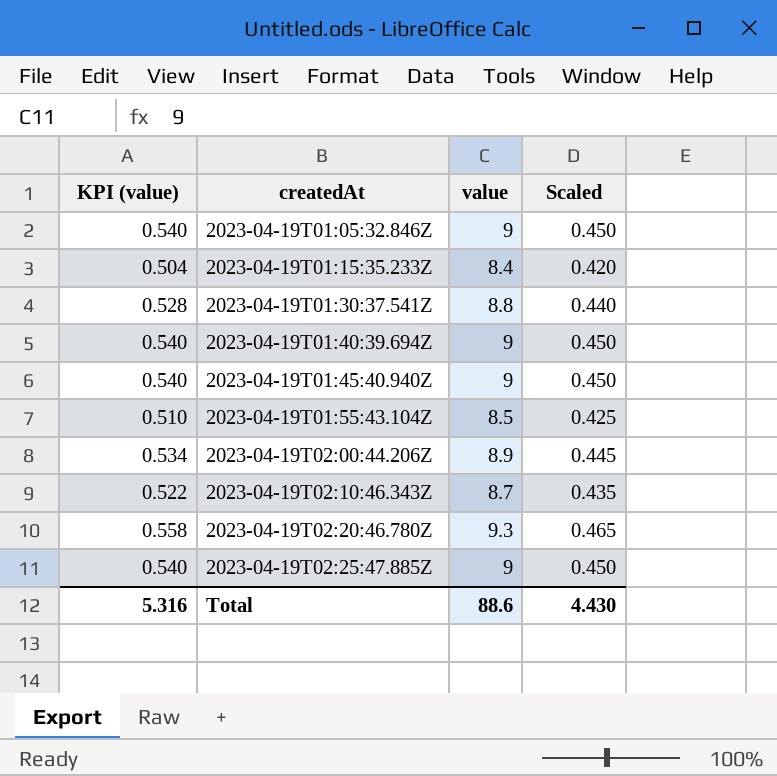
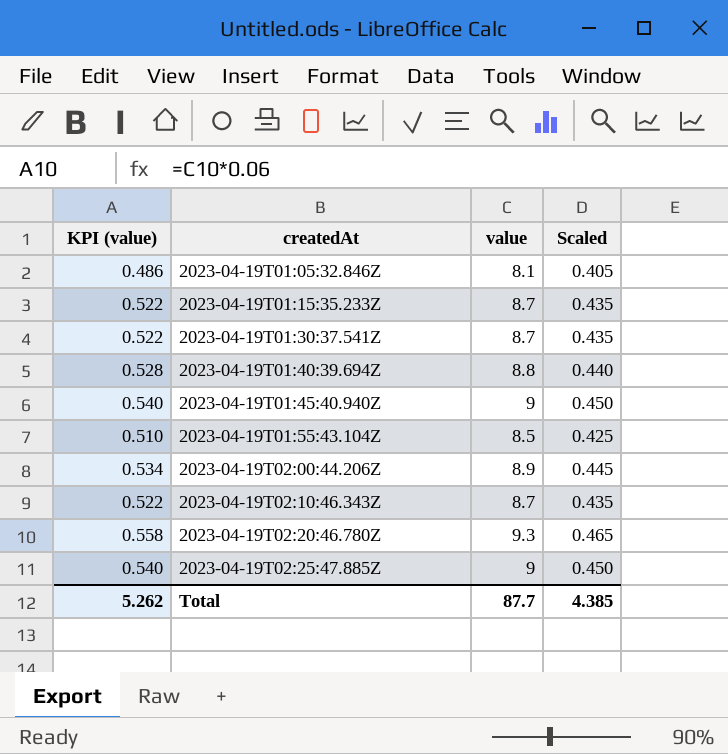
2023-04-19T01:05:32.846Z | KPI (value): 0.540 -> 0.486
2023-04-19T01:05:32.846Z | value: 9 -> 8.1
2023-04-19T01:05:32.846Z | Scaled: 0.450 -> 0.405
2023-04-19T01:15:35.233Z | KPI (value): 0.504 -> 0.522
2023-04-19T01:15:35.233Z | value: 8.4 -> 8.7
2023-04-19T01:15:35.233Z | Scaled: 0.420 -> 0.435
2023-04-19T01:30:37.541Z | KPI (value): 0.528 -> 0.522
2023-04-19T01:30:37.541Z | value: 8.8 -> 8.7
2023-04-19T01:30:37.541Z | Scaled: 0.440 -> 0.435
2023-04-19T01:40:39.694Z | KPI (value): 0.540 -> 0.528
2023-04-19T01:40:39.694Z | value: 9 -> 8.8
2023-04-19T01:40:39.694Z | Scaled: 0.450 -> 0.440
Total | KPI (value): 5.316 -> 5.262
Total | value: 88.6 -> 87.7
Total | Scaled: 4.430 -> 4.385

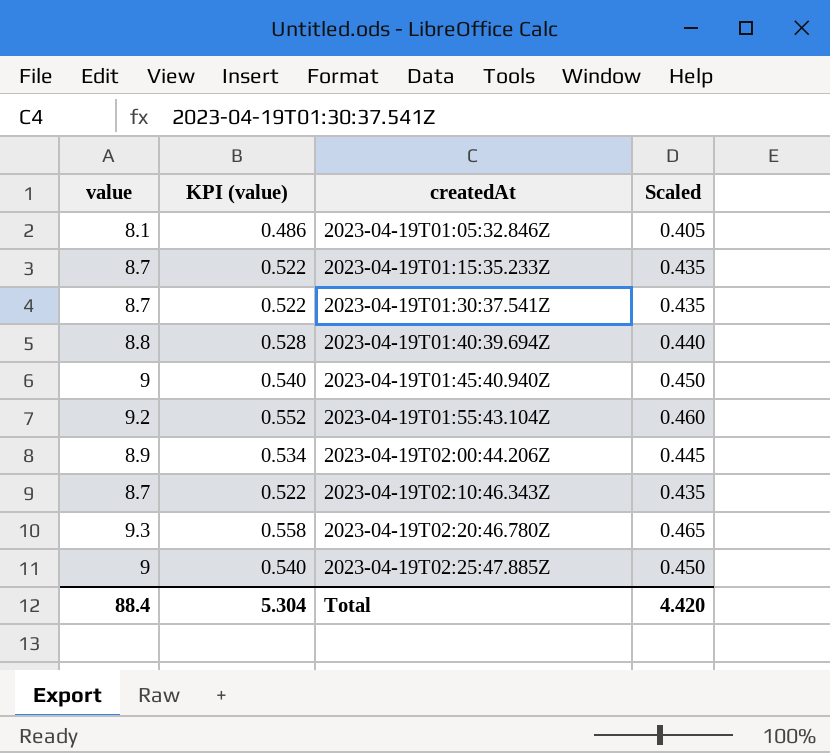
column value | position: 3 -> 1
2023-04-19T01:55:43.104Z | value: 8.5 -> 9.2
2023-04-19T01:55:43.104Z | KPI (value): 0.510 -> 0.552
2023-04-19T01:55:43.104Z | Scaled: 0.425 -> 0.460
Total | value: 87.7 -> 88.4
Total | KPI (value): 5.262 -> 5.304
Total | Scaled: 4.385 -> 4.420

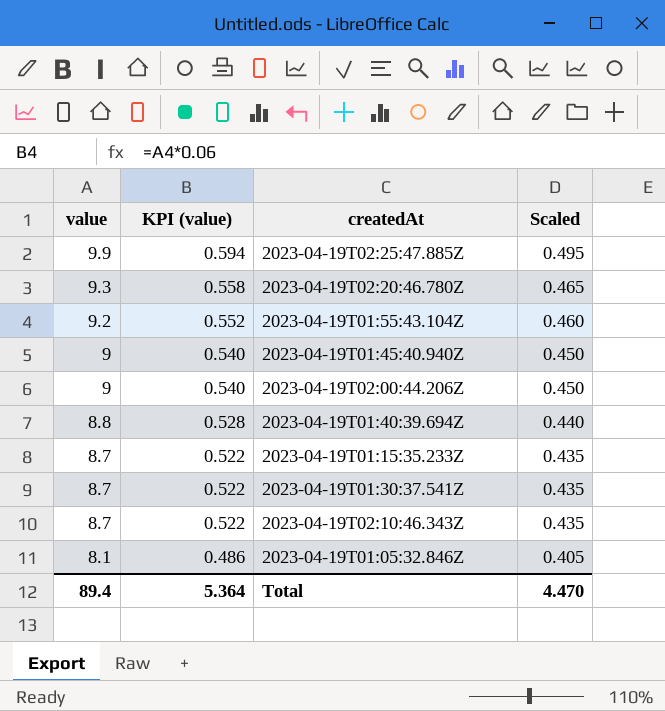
row order: createdAt ascending -> value descending
2023-04-19T02:25:47.885Z | value: 9 -> 9.9
2023-04-19T02:25:47.885Z | KPI (value): 0.540 -> 0.594
2023-04-19T02:25:47.885Z | Scaled: 0.450 -> 0.495
2023-04-19T02:00:44.206Z | value: 8.9 -> 9
2023-04-19T02:00:44.206Z | KPI (value): 0.534 -> 0.540
2023-04-19T02:00:44.206Z | Scaled: 0.445 -> 0.450
Total | value: 88.4 -> 89.4
Total | KPI (value): 5.304 -> 5.364
Total | Scaled: 4.420 -> 4.470

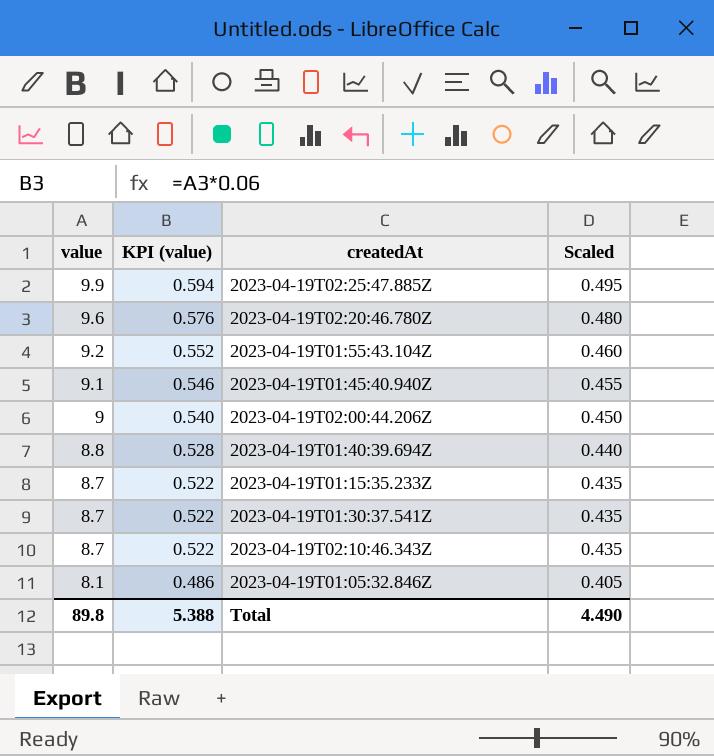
2023-04-19T02:20:46.780Z | value: 9.3 -> 9.6
2023-04-19T02:20:46.780Z | KPI (value): 0.558 -> 0.576
2023-04-19T02:20:46.780Z | Scaled: 0.465 -> 0.480
2023-04-19T01:45:40.940Z | value: 9 -> 9.1
2023-04-19T01:45:40.940Z | KPI (value): 0.540 -> 0.546
2023-04-19T01:45:40.940Z | Scaled: 0.450 -> 0.455
Total | value: 89.4 -> 89.8
Total | KPI (value): 5.364 -> 5.388
Total | Scaled: 4.470 -> 4.490

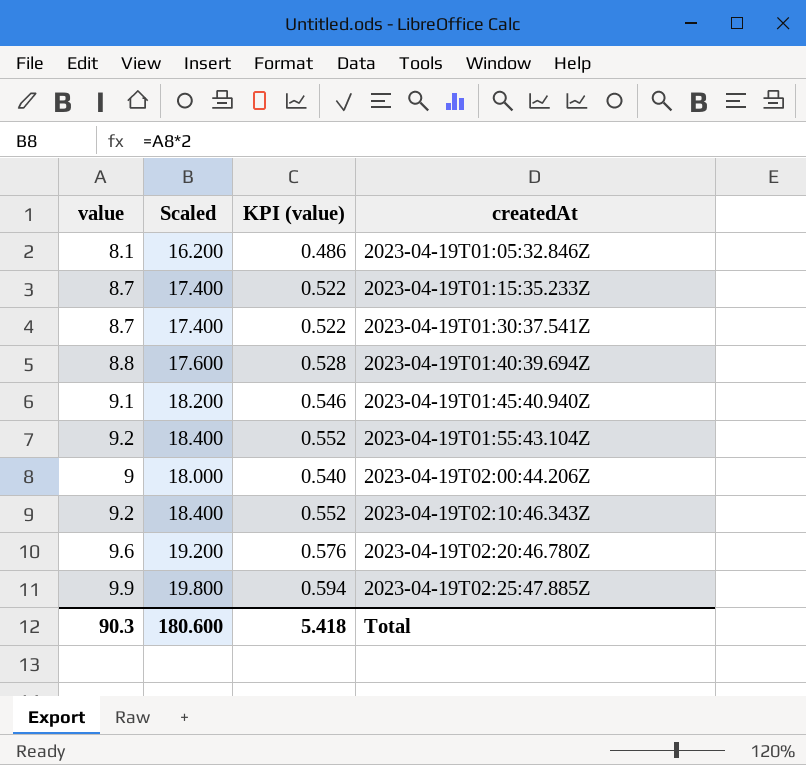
row order: value descending -> createdAt ascending
column Scaled | formula: [value] * 0.05 -> [value] * 2
column Scaled | position: 4 -> 2
2023-04-19T02:10:46.343Z | value: 8.7 -> 9.2
2023-04-19T02:10:46.343Z | KPI (value): 0.522 -> 0.552
Total | value: 89.8 -> 90.3
Total | Scaled: 4.490 -> 180.600
Total | KPI (value): 5.388 -> 5.418

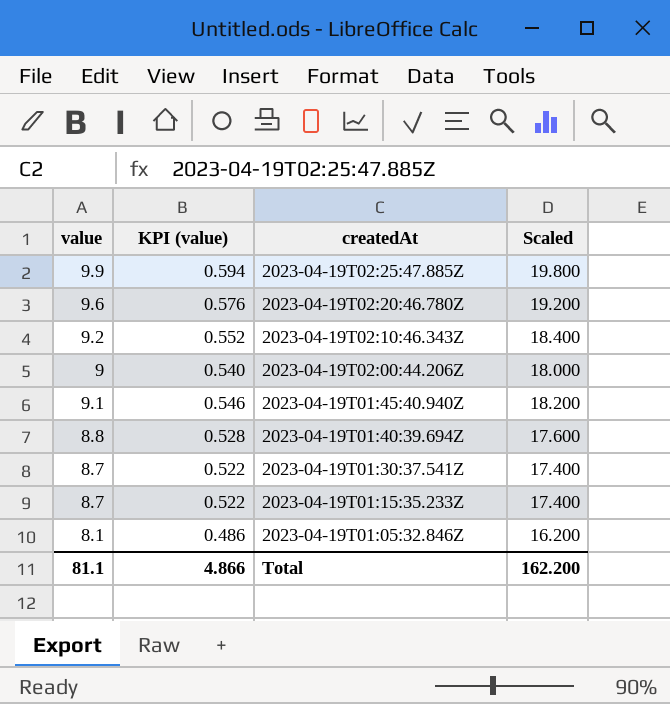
row order: createdAt ascending -> createdAt descending
column Scaled | position: 2 -> 4
row 2023-04-19T01:55:43.104Z: 9.2 | 18.400 | 0.552 -> none
Total | value: 90.3 -> 81.1
Total | KPI (value): 5.418 -> 4.866
Total | Scaled: 180.600 -> 162.200

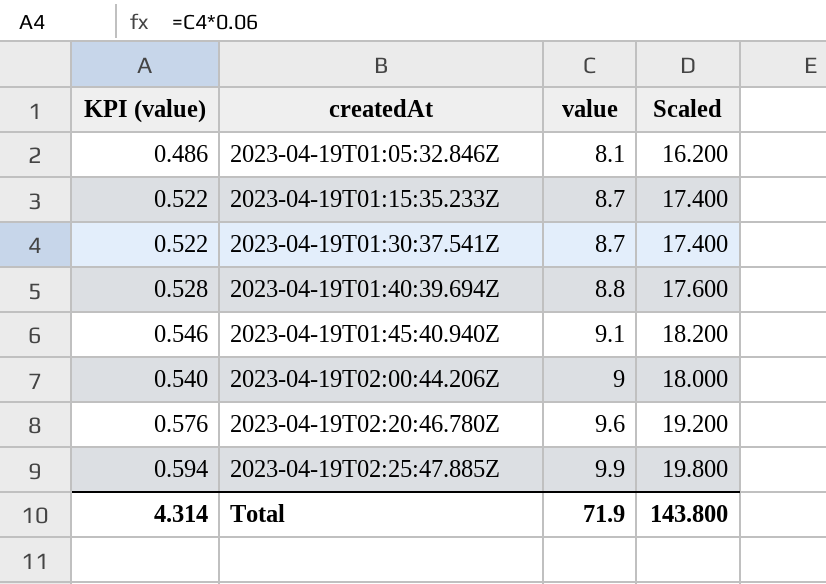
row order: createdAt descending -> createdAt ascending
column value | position: 1 -> 3
row 2023-04-19T02:10:46.343Z: 9.2 | 0.552 | 18.400 -> none
Total | KPI (value): 4.866 -> 4.314
Total | value: 81.1 -> 71.9
Total | Scaled: 162.200 -> 143.800

